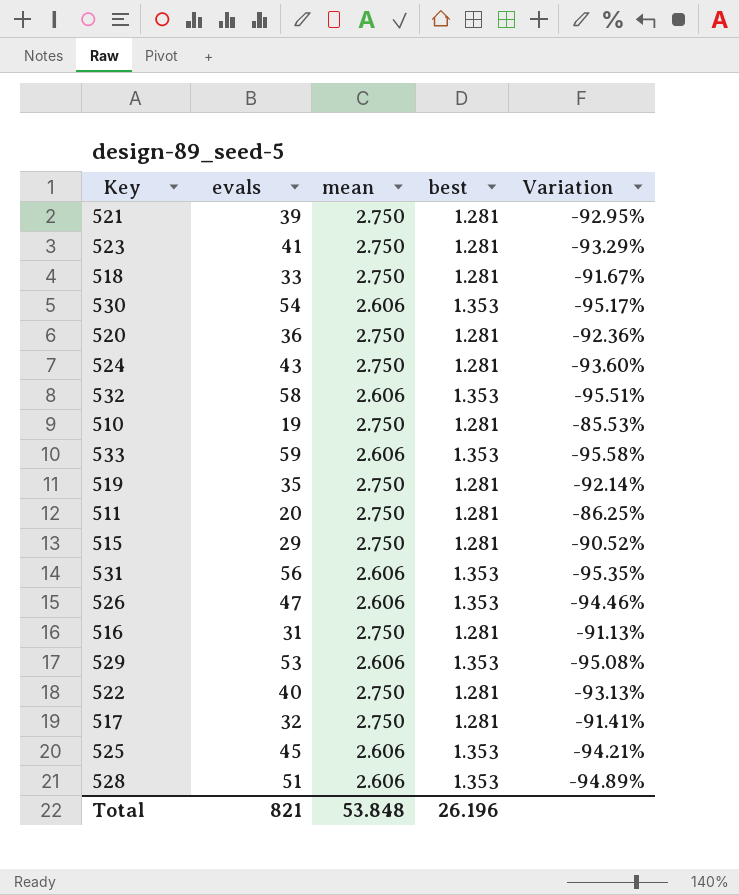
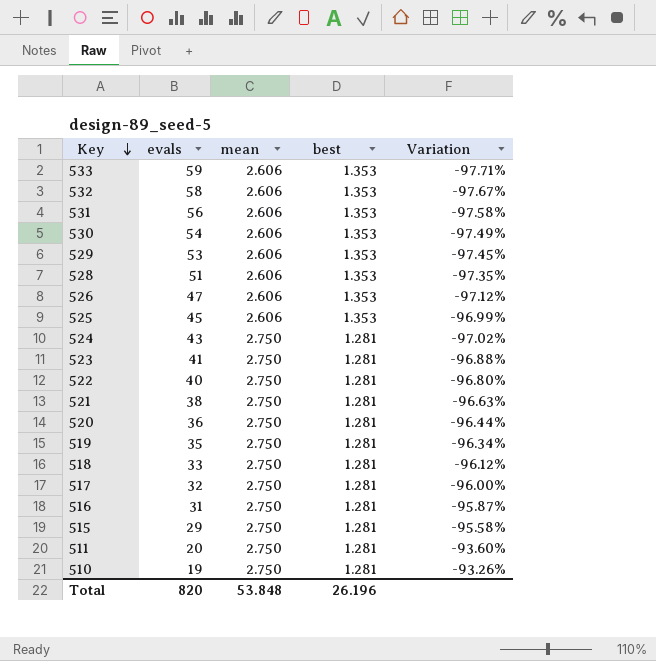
row order: none -> Key descending
column Variation | formula: ([mean] - [evals]) / [evals] -> ([best] - [evals]) / [evals]
521 | evals: 39 -> 38
Total | evals: 821 -> 820

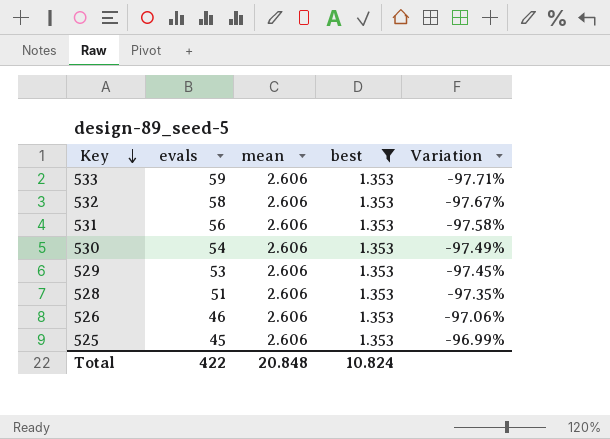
filter: none -> best = 1.353
526 | evals: 47 -> 46
526 | Variation: -97.12% -> -97.06%
Total | evals: 820 -> 422
Total | mean: 53.848 -> 20.848
Total | best: 26.196 -> 10.824

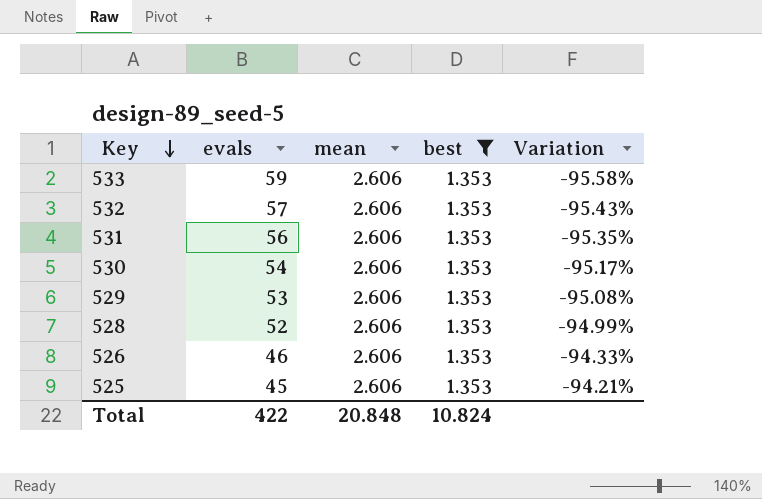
column Variation | formula: ([best] - [evals]) / [evals] -> ([mean] - [evals]) / [evals]
532 | evals: 58 -> 57
528 | evals: 51 -> 52

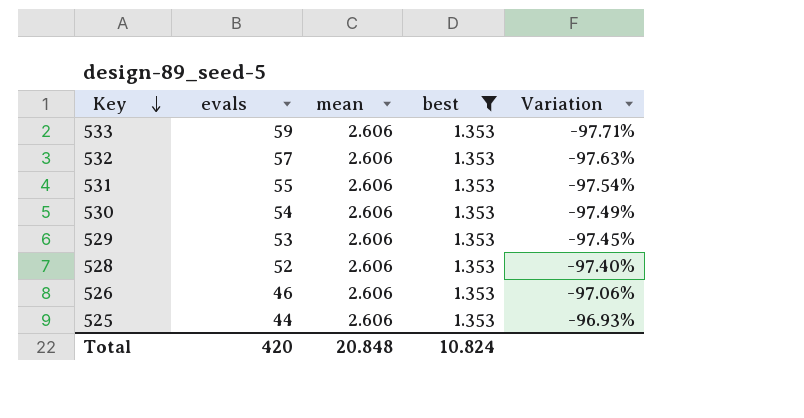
column Variation | formula: ([mean] - [evals]) / [evals] -> ([best] - [evals]) / [evals]
531 | evals: 56 -> 55
525 | evals: 45 -> 44
Total | evals: 422 -> 420

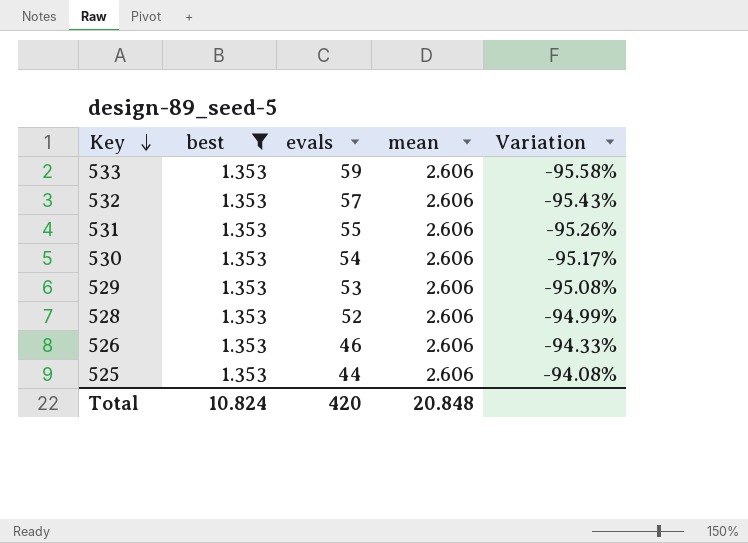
column best | position: 4 -> 2
column Variation | formula: ([best] - [evals]) / [evals] -> ([mean] - [evals]) / [evals]

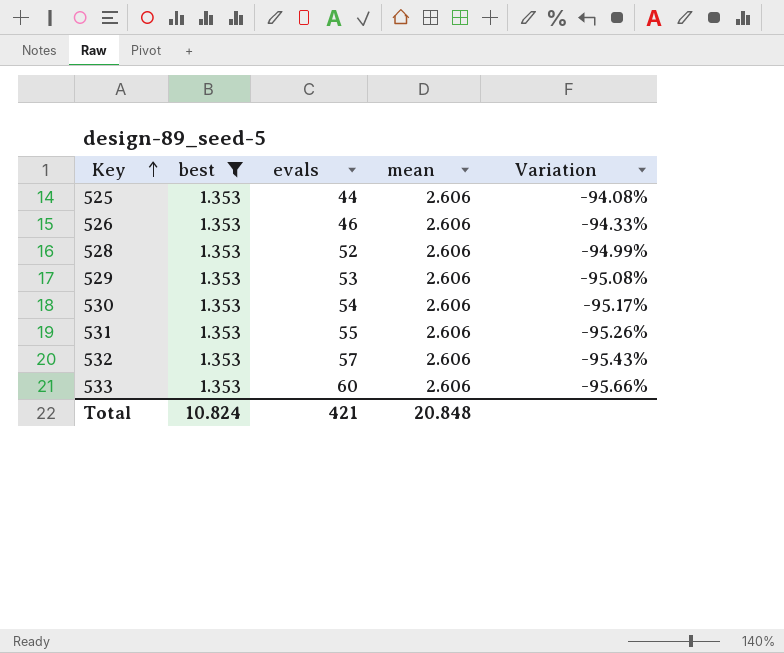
row order: Key descending -> Key ascending
533 | evals: 59 -> 60
533 | Variation: -95.58% -> -95.66%
Total | evals: 420 -> 421

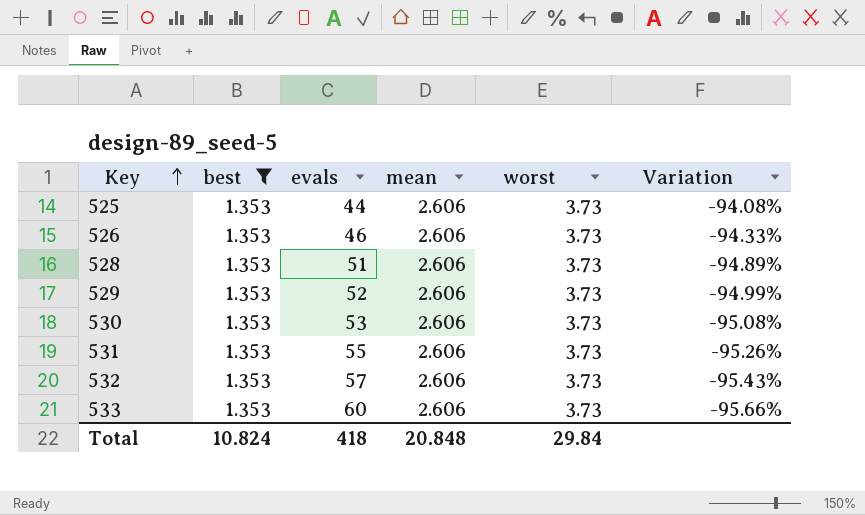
column worst | position: none -> 5
528 | evals: 52 -> 51
528 | Variation: -94.99% -> -94.89%
529 | evals: 53 -> 52
529 | Variation: -95.08% -> -94.99%
530 | evals: 54 -> 53
530 | Variation: -95.17% -> -95.08%
Total | evals: 421 -> 418

